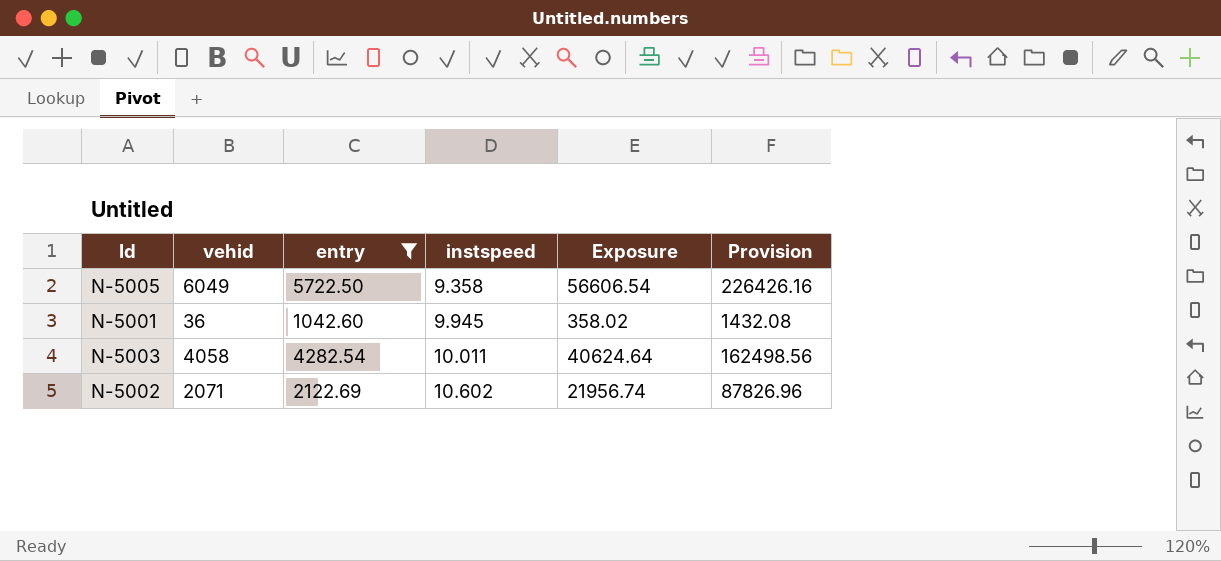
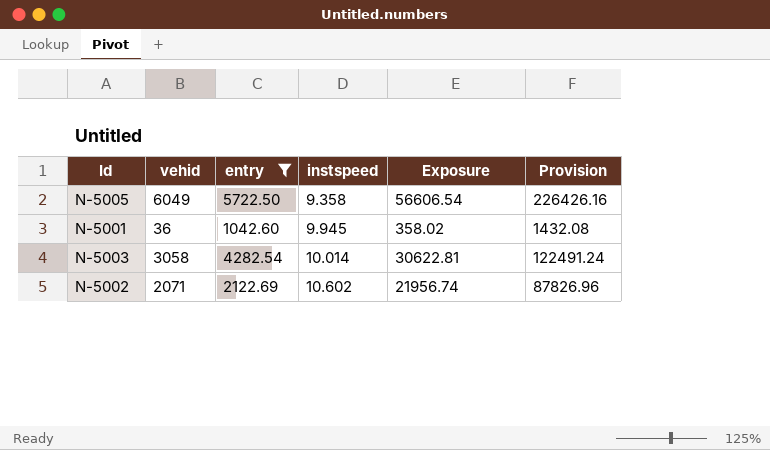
N-5003 | vehid: 4058 -> 3058
N-5003 | instspeed: 10.011 -> 10.014
N-5003 | Exposure: 40624.64 -> 30622.81
N-5003 | Provision: 162498.56 -> 122491.24

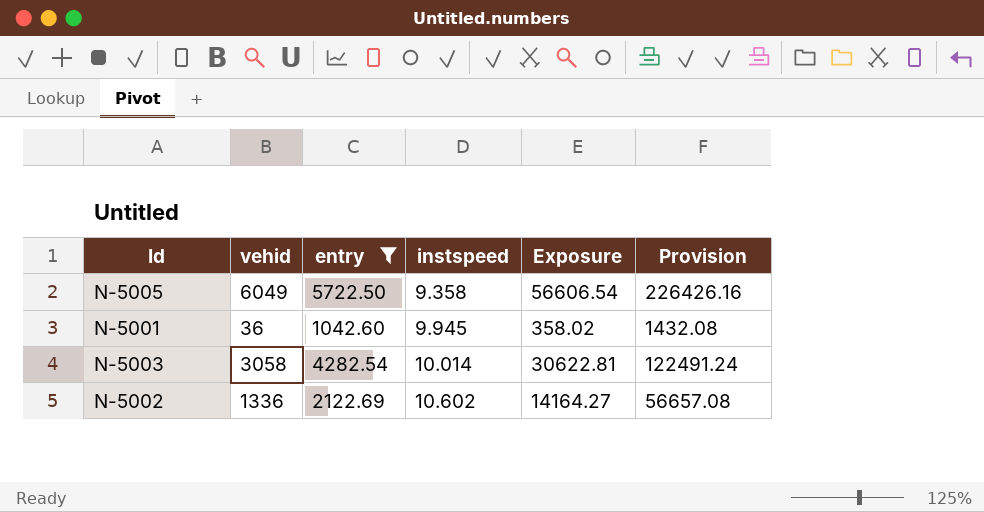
N-5002 | vehid: 2071 -> 1336
N-5002 | Exposure: 21956.74 -> 14164.27
N-5002 | Provision: 87826.96 -> 56657.08

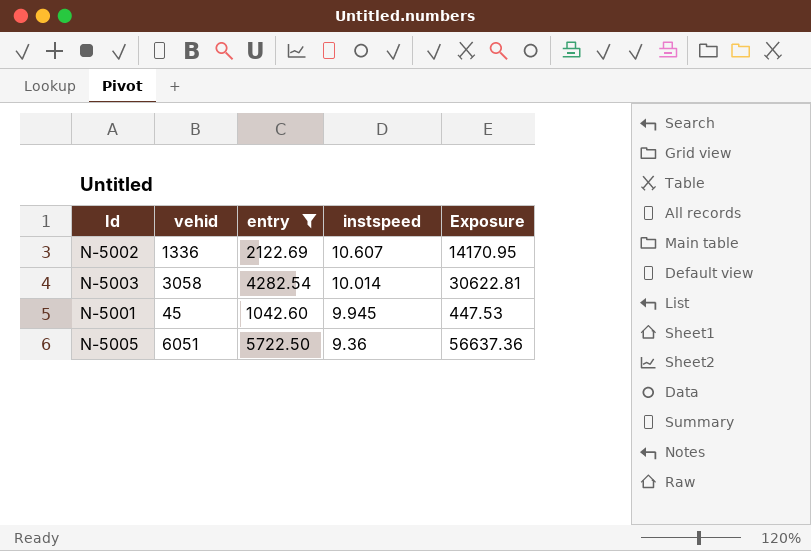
row order: instspeed ascending -> instspeed descending
column Provision | formula: [Exposure] * 4 -> none
N-5002 | instspeed: 10.602 -> 10.607
N-5002 | Exposure: 14164.27 -> 14170.95
N-5001 | vehid: 36 -> 45
N-5001 | Exposure: 358.02 -> 447.53
N-5005 | vehid: 6049 -> 6051
N-5005 | instspeed: 9.358 -> 9.36
N-5005 | Exposure: 56606.54 -> 56637.36

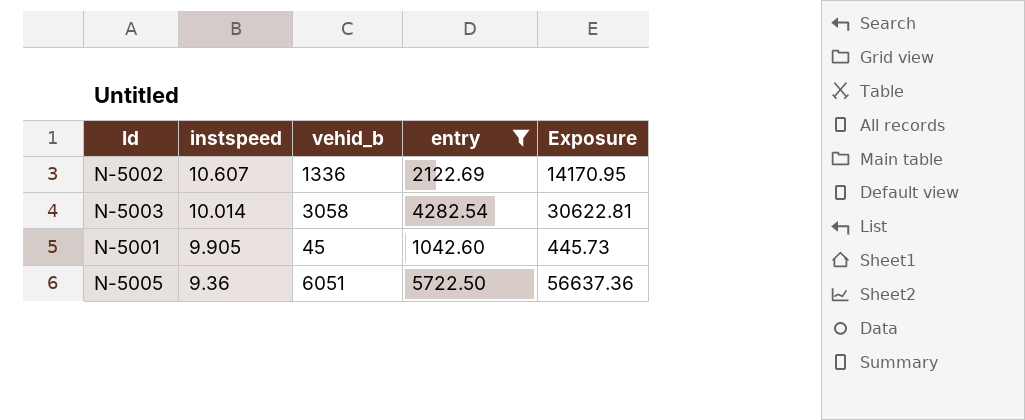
column instspeed | position: 4 -> 2
column name: vehid -> vehid_b
N-5001 | instspeed: 9.945 -> 9.905
N-5001 | Exposure: 447.53 -> 445.73

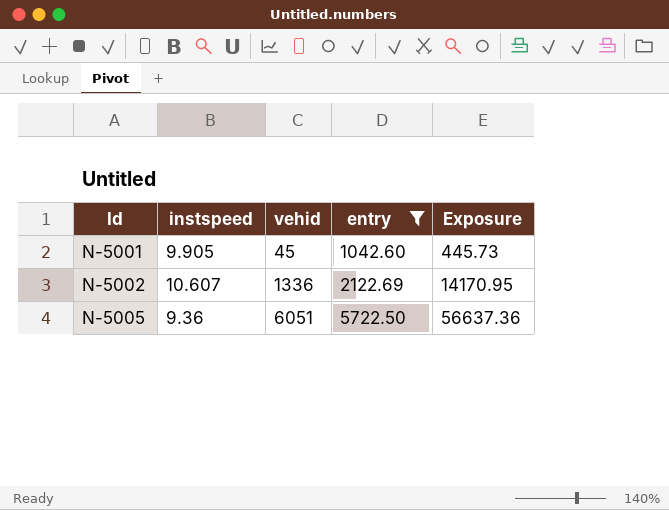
row order: instspeed descending -> Id ascending
column name: vehid_b -> vehid
row N-5003: 10.014 | 3058 | 4282.54 | 30622.81 -> none

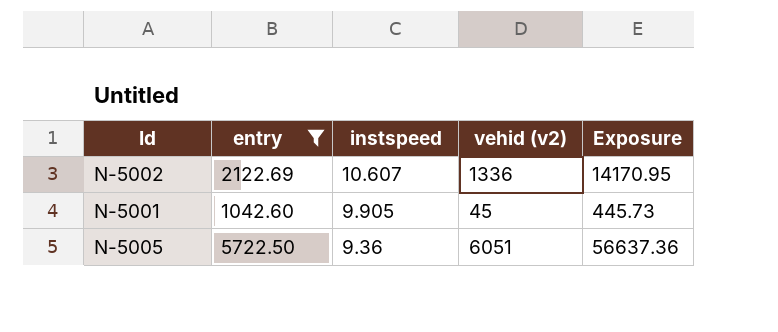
row order: Id ascending -> instspeed descending
column entry | position: 4 -> 2
column name: vehid -> vehid (v2)

